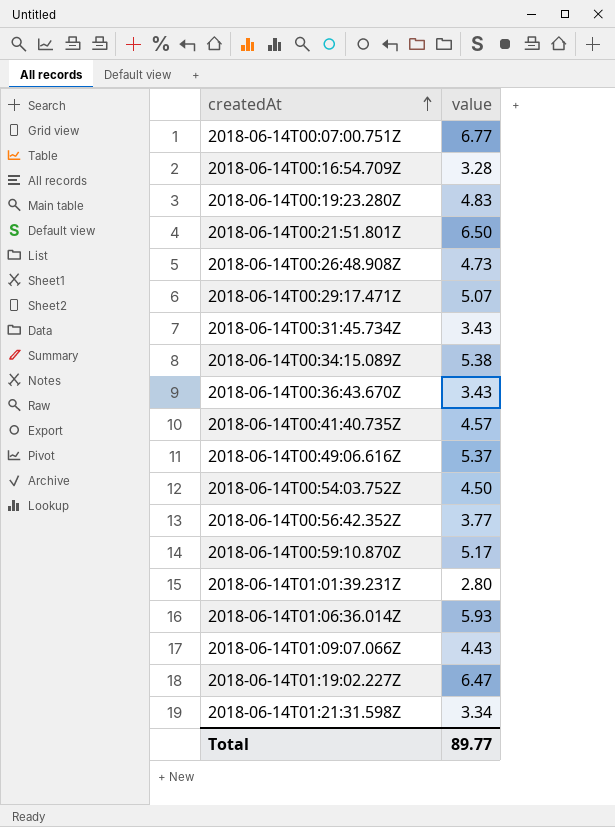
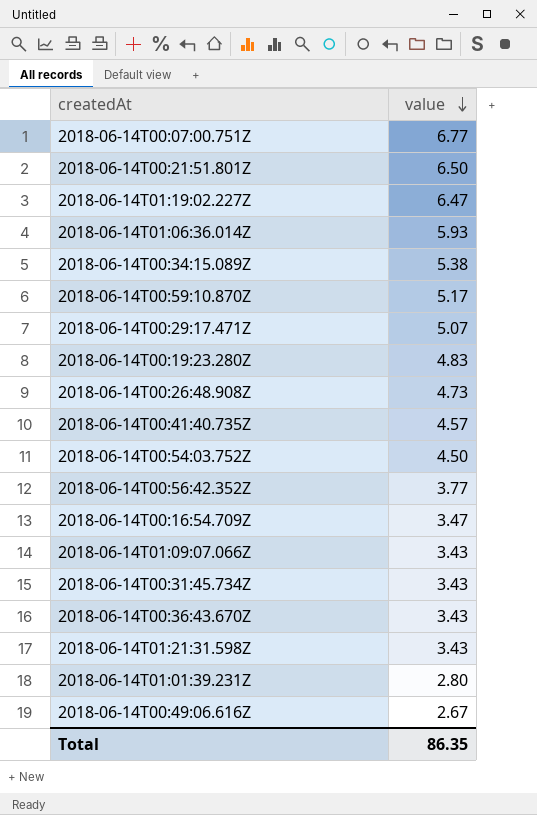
row order: createdAt ascending -> value descending
2018-06-14T00:16:54.709Z | value: 3.28 -> 3.47
2018-06-14T01:09:07.066Z | value: 4.43 -> 3.43
2018-06-14T01:21:31.598Z | value: 3.34 -> 3.43
2018-06-14T00:49:06.616Z | value: 5.37 -> 2.67
Total | value: 89.77 -> 86.35

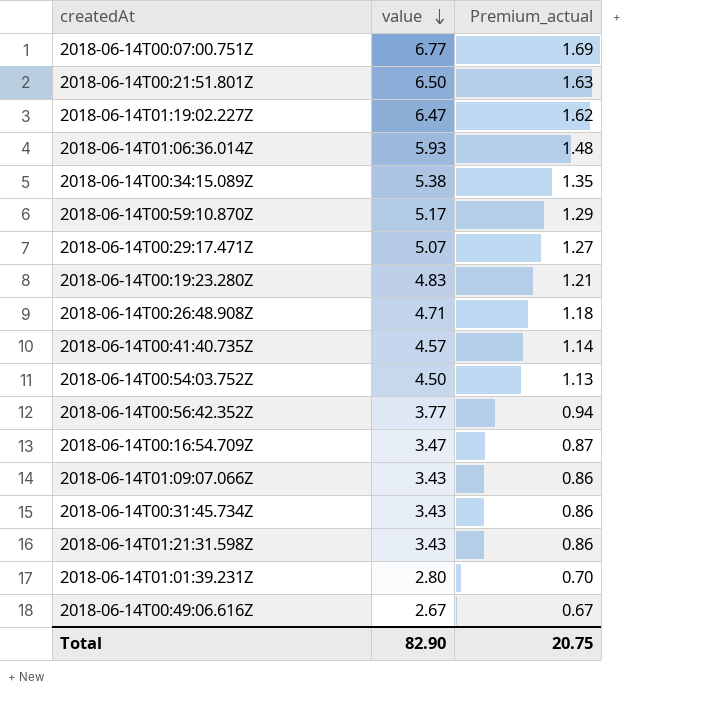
column Premium_actual | formula: none -> [value] * 0.25
row 2018-06-14T00:36:43.670Z: 3.43 -> none
2018-06-14T00:26:48.908Z | value: 4.73 -> 4.71
Total | value: 86.35 -> 82.90

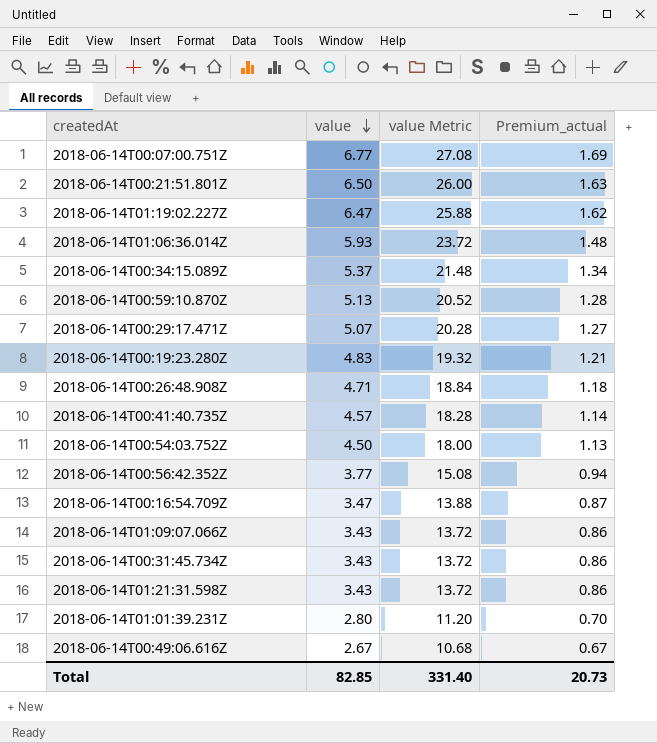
column value Metric | formula: none -> [value] * 4
2018-06-14T00:34:15.089Z | value: 5.38 -> 5.37
2018-06-14T00:34:15.089Z | Premium_actual: 1.35 -> 1.34
2018-06-14T00:59:10.870Z | value: 5.17 -> 5.13
2018-06-14T00:59:10.870Z | Premium_actual: 1.29 -> 1.28
Total | value: 82.90 -> 82.85
Total | Premium_actual: 20.75 -> 20.73

